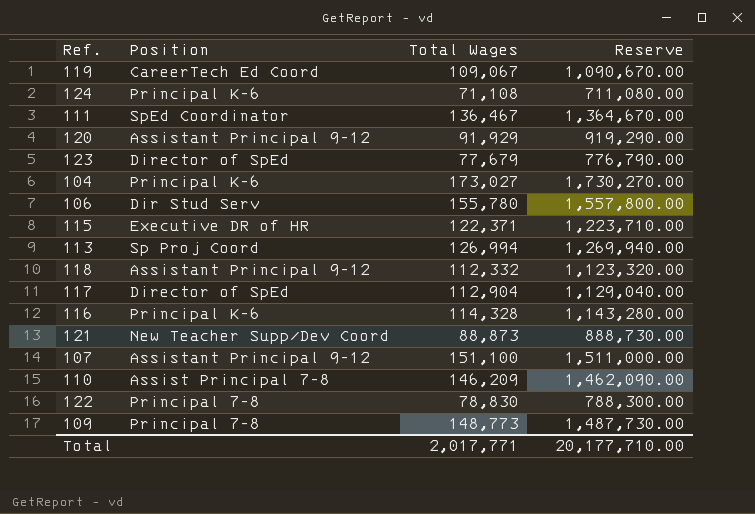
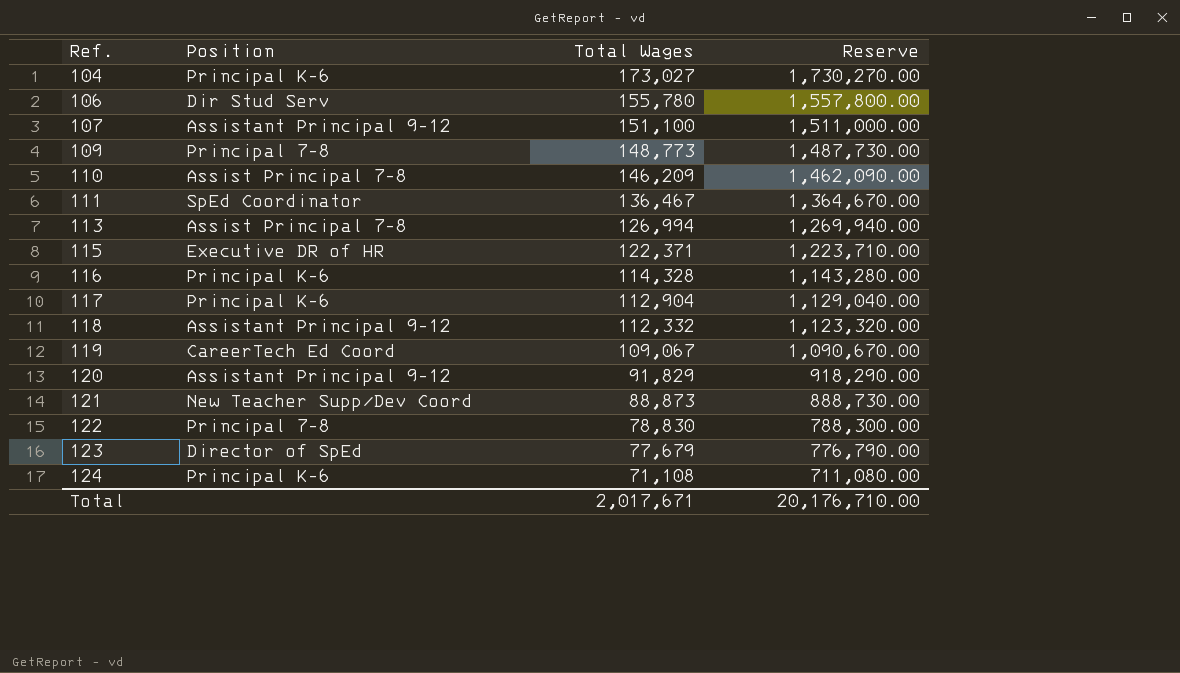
row order: none -> Ref. ascending
113 | Position: Sp Proj Coord -> Assist Principal 7-8
117 | Position: Director of SpEd -> Principal K-6
120 | Total Wages: 91,929 -> 91,829
120 | Reserve: 919,290.00 -> 918,290.00
Total | Total Wages: 2,017,771 -> 2,017,671
Total | Reserve: 20,177,710.00 -> 20,176,710.00

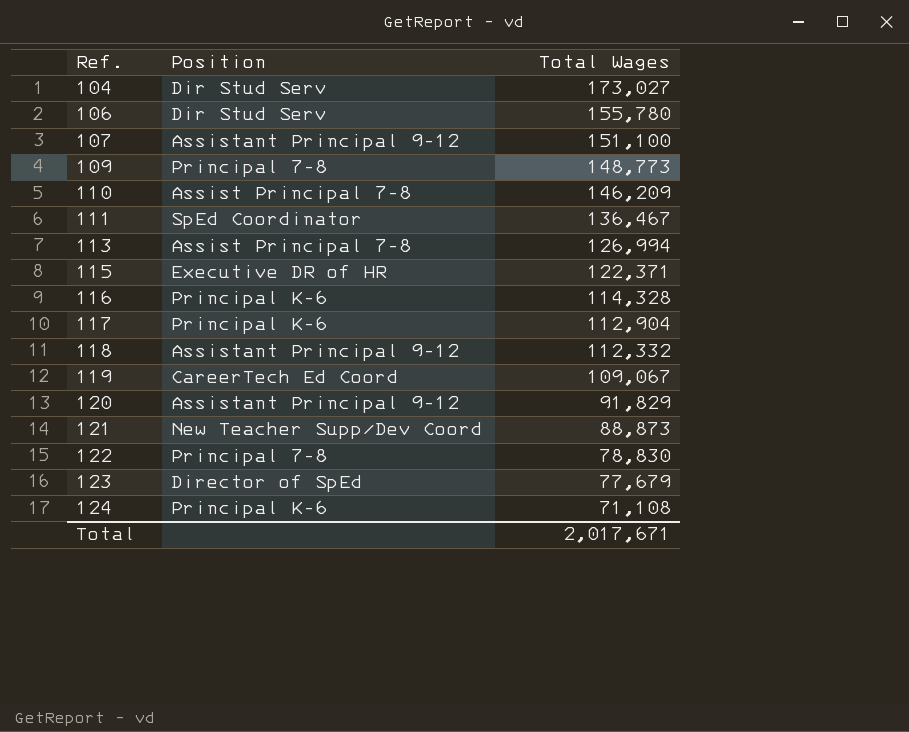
column Reserve | formula: [Total Wages] * 10 -> none
104 | Position: Principal K-6 -> Dir Stud Serv

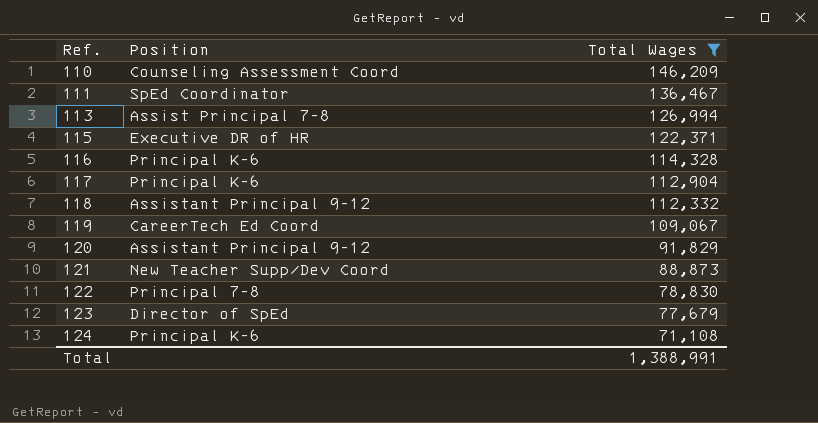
filter: none -> Total Wages <= 146,209
110 | Position: Assist Principal 7-8 -> Counseling Assessment Coord
Total | Total Wages: 2,017,671 -> 1,388,991

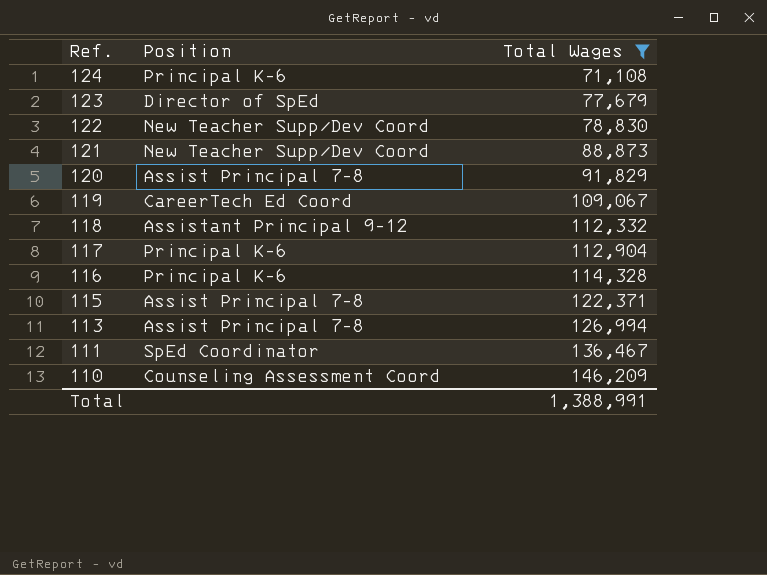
row order: Ref. ascending -> Ref. descending
122 | Position: Principal 7-8 -> New Teacher Supp/Dev Coord
120 | Position: Assistant Principal 9-12 -> Assist Principal 7-8
115 | Position: Executive DR of HR -> Assist Principal 7-8

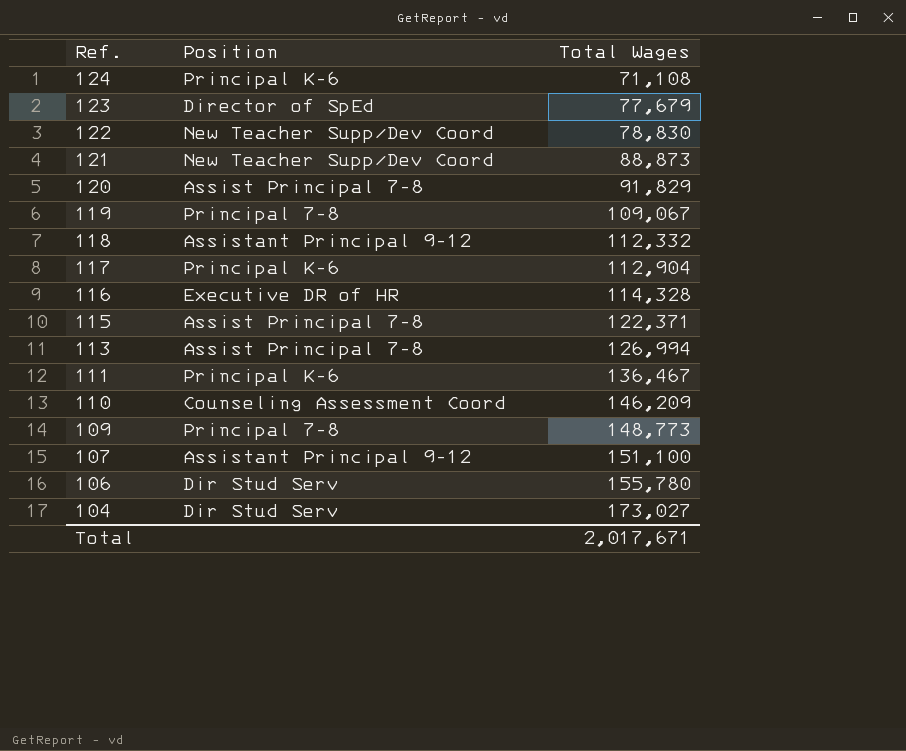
filter: Total Wages <= 146,209 -> none
119 | Position: CareerTech Ed Coord -> Principal 7-8
116 | Position: Principal K-6 -> Executive DR of HR
111 | Position: SpEd Coordinator -> Principal K-6
Total | Total Wages: 1,388,991 -> 2,017,671

